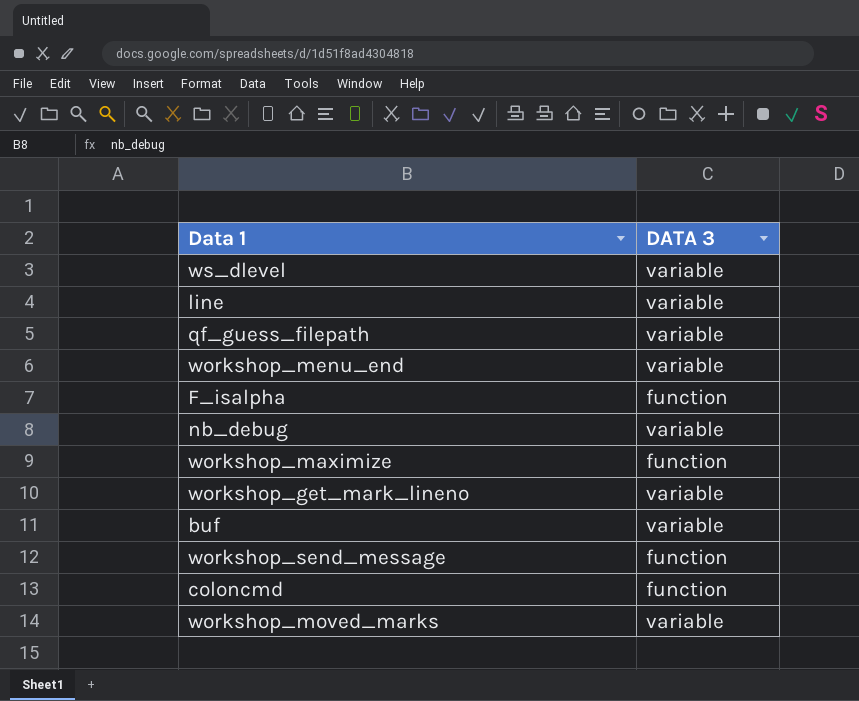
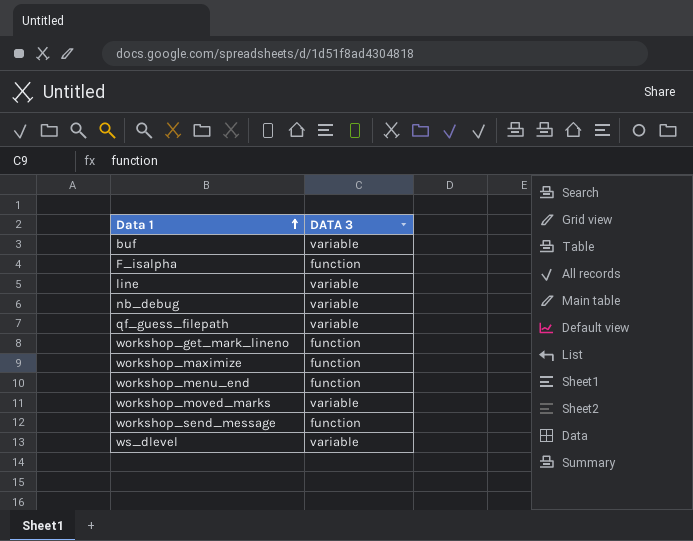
row order: none -> Data 1 ascending
row coloncmd: function -> none
workshop_get_mark_lineno | DATA 3: variable -> function
workshop_menu_end | DATA 3: variable -> function

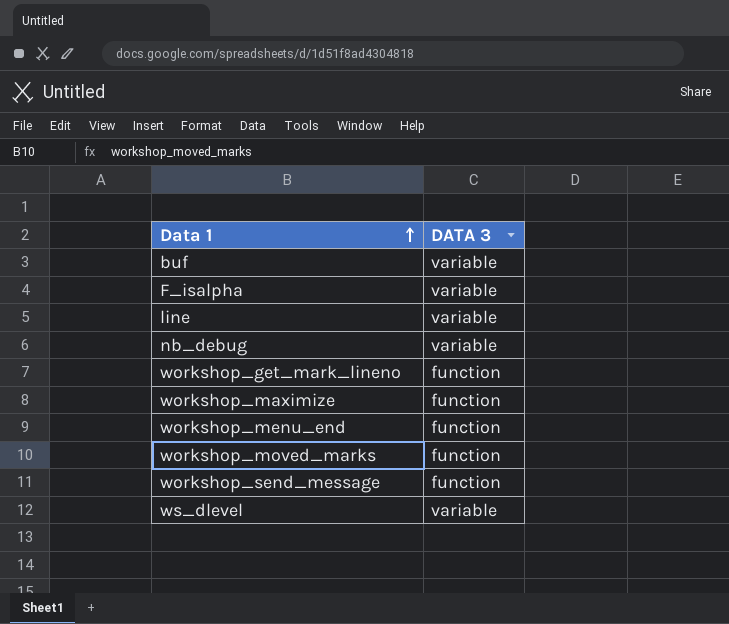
row qf_guess_filepath: variable -> none
F_isalpha | DATA 3: function -> variable
workshop_moved_marks | DATA 3: variable -> function

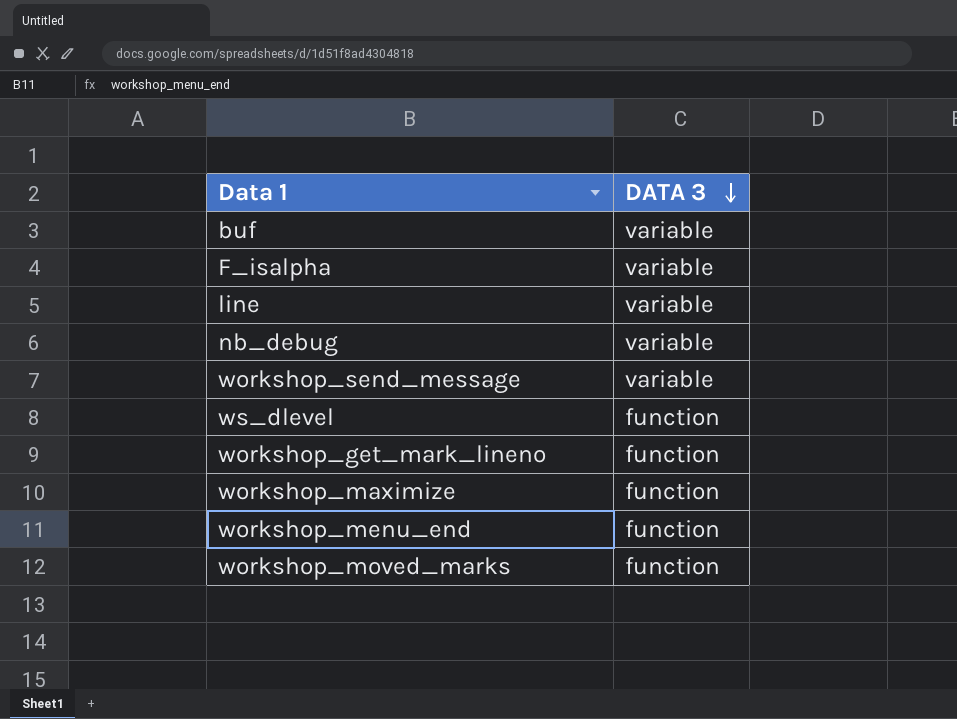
row order: Data 1 ascending -> DATA 3 descending
workshop_send_message | DATA 3: function -> variable
ws_dlevel | DATA 3: variable -> function

